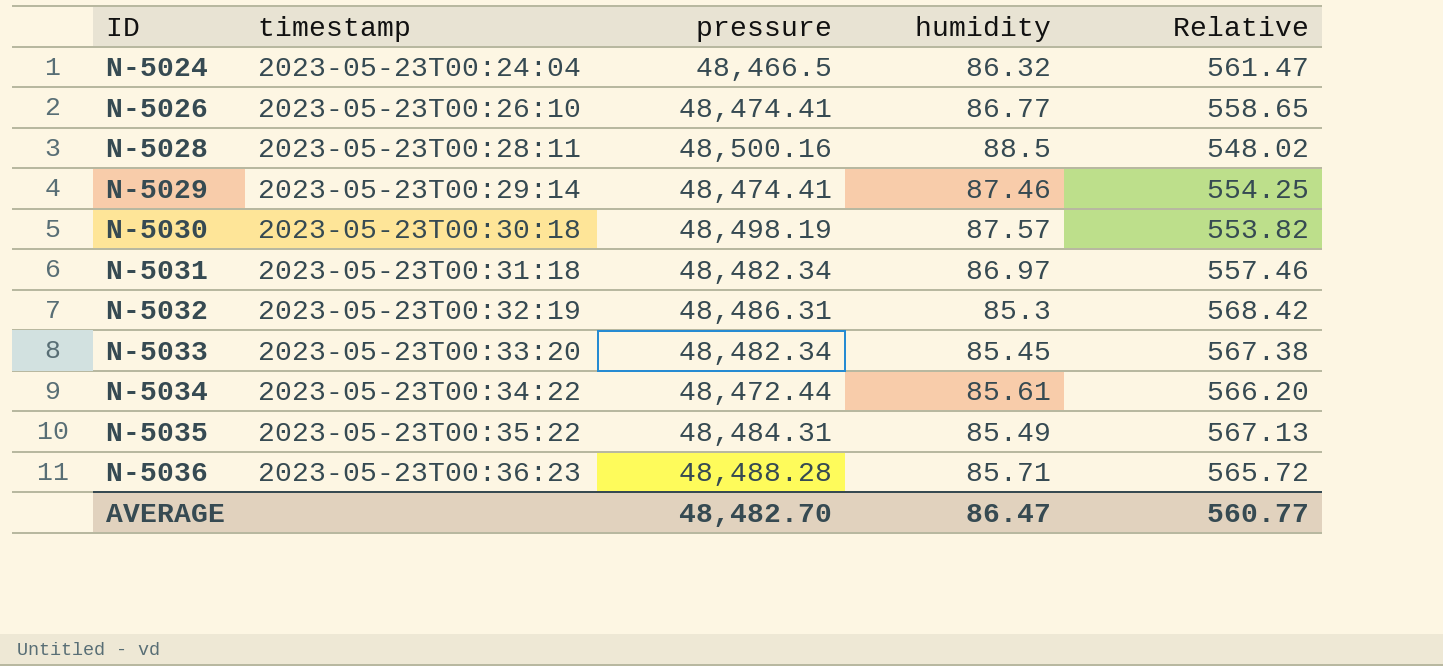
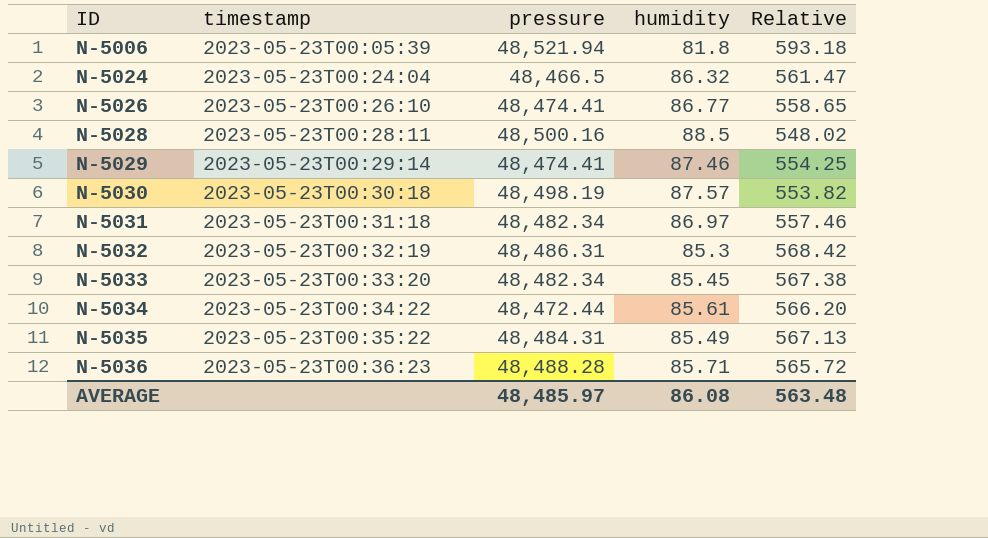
row N-5006: none -> 2023-05-23T00:05:39 | 48,521.94 | 81.8 | 593.18
AVERAGE | pressure: 48,482.70 -> 48,485.97
AVERAGE | humidity: 86.47 -> 86.08
AVERAGE | Relative: 560.77 -> 563.48

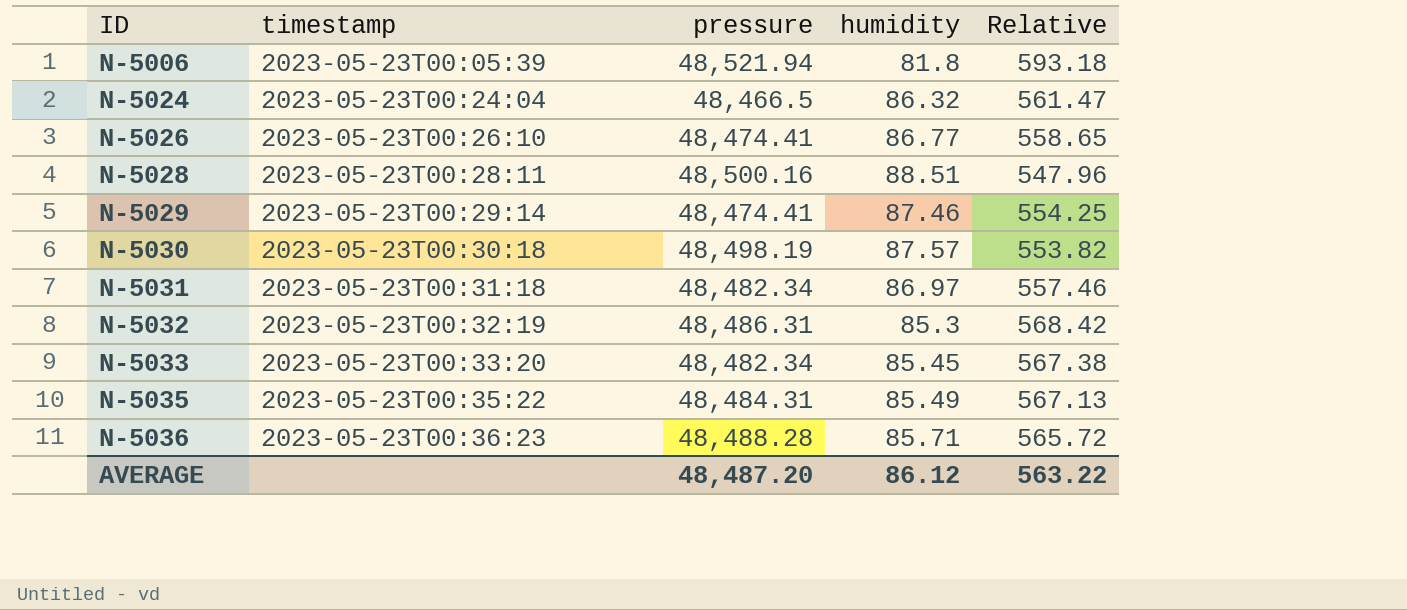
row N-5034: 2023-05-23T00:34:22 | 48,472.44 | 85.61 | 566.20 -> none
N-5028 | humidity: 88.5 -> 88.51
N-5028 | Relative: 548.02 -> 547.96
AVERAGE | pressure: 48,485.97 -> 48,487.20
AVERAGE | humidity: 86.08 -> 86.12
AVERAGE | Relative: 563.48 -> 563.22

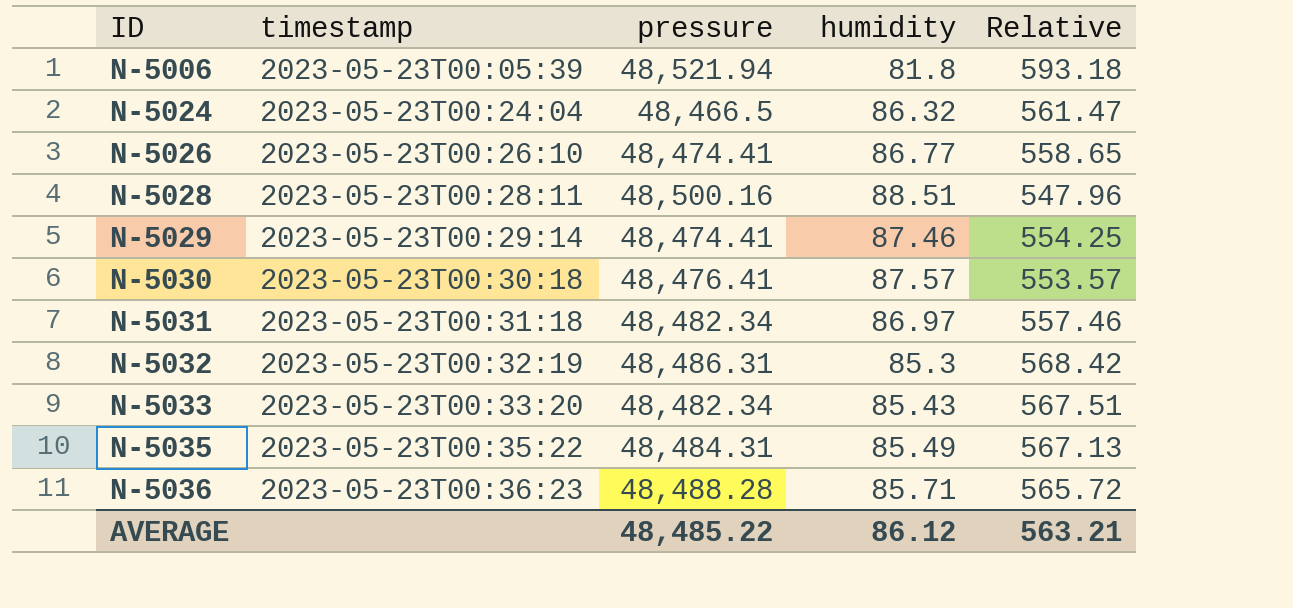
N-5030 | pressure: 48,498.19 -> 48,476.41
N-5030 | Relative: 553.82 -> 553.57
N-5033 | humidity: 85.45 -> 85.43
N-5033 | Relative: 567.38 -> 567.51
AVERAGE | pressure: 48,487.20 -> 48,485.22
AVERAGE | Relative: 563.22 -> 563.21

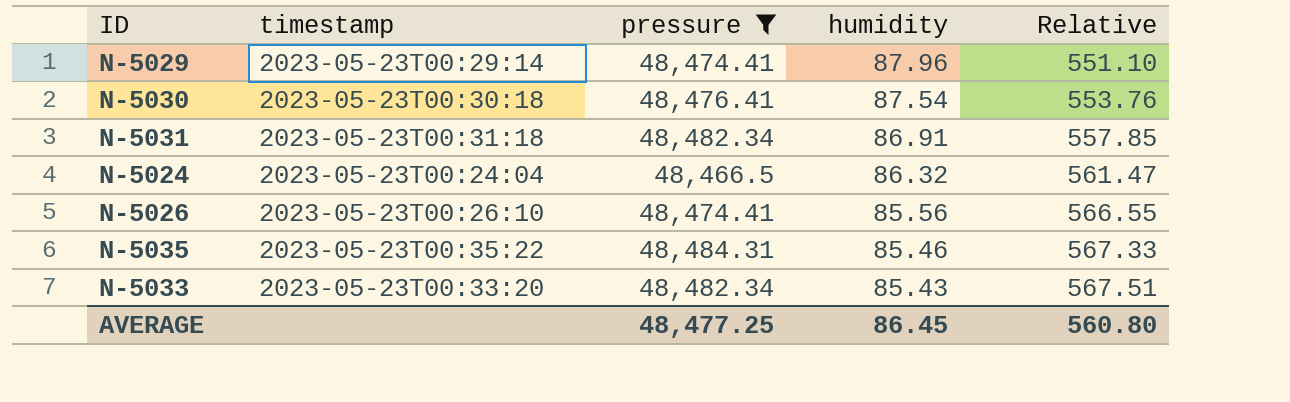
filter: none -> pressure <= 48,484.31
row order: ID ascending -> humidity descending
N-5029 | humidity: 87.46 -> 87.96
N-5029 | Relative: 554.25 -> 551.10
N-5030 | humidity: 87.57 -> 87.54
N-5030 | Relative: 553.57 -> 553.76
N-5031 | humidity: 86.97 -> 86.91
N-5031 | Relative: 557.46 -> 557.85
N-5026 | humidity: 86.77 -> 85.56
N-5026 | Relative: 558.65 -> 566.55
N-5035 | humidity: 85.49 -> 85.46
N-5035 | Relative: 567.13 -> 567.33
AVERAGE | pressure: 48,485.22 -> 48,477.25
AVERAGE | humidity: 86.12 -> 86.45
AVERAGE | Relative: 563.21 -> 560.80

